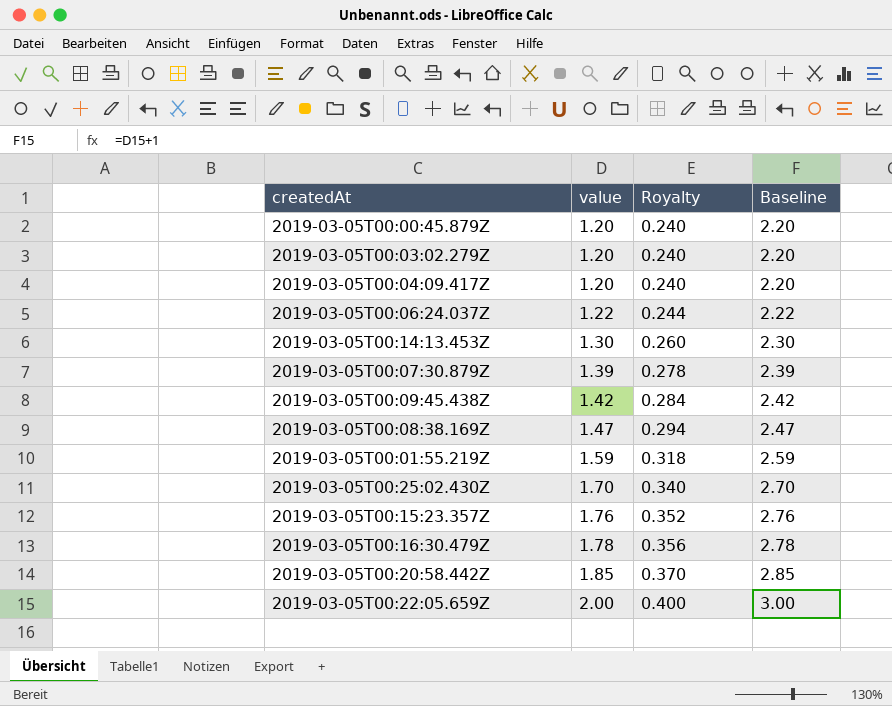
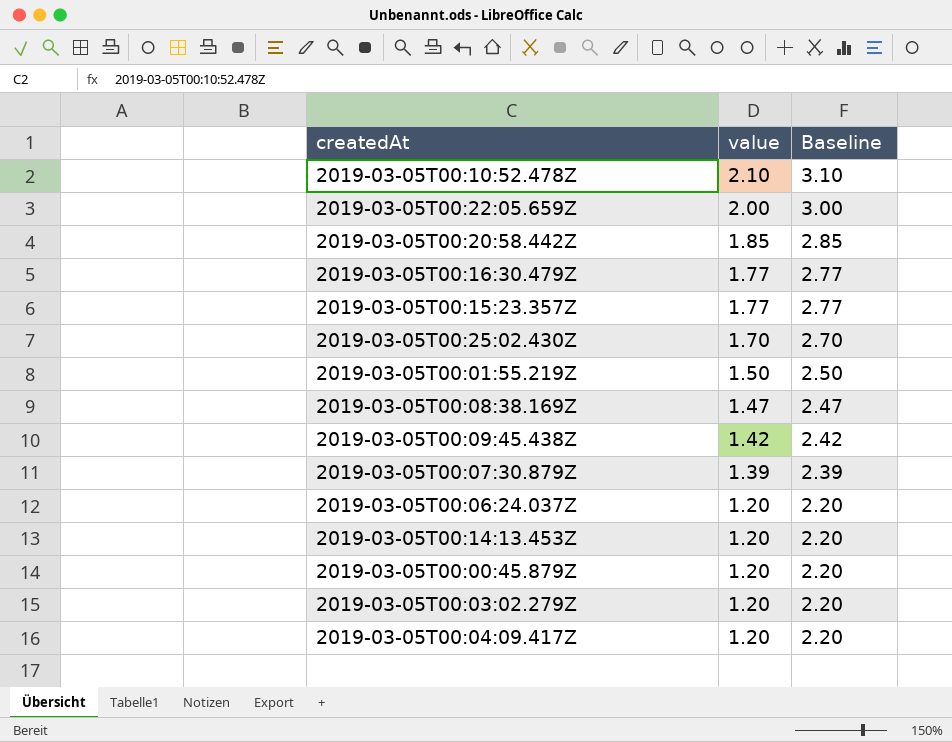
row order: value ascending -> value descending
column Royalty | formula: [value] * 0.2 -> none
row 2019-03-05T00:10:52.478Z: none -> 2.10 | 3.10
2019-03-05T00:16:30.479Z | value: 1.78 -> 1.77
2019-03-05T00:16:30.479Z | Baseline: 2.78 -> 2.77
2019-03-05T00:15:23.357Z | value: 1.76 -> 1.77
2019-03-05T00:15:23.357Z | Baseline: 2.76 -> 2.77
2019-03-05T00:01:55.219Z | value: 1.59 -> 1.50
2019-03-05T00:01:55.219Z | Baseline: 2.59 -> 2.50
2019-03-05T00:06:24.037Z | value: 1.22 -> 1.20
2019-03-05T00:06:24.037Z | Baseline: 2.22 -> 2.20
2019-03-05T00:14:13.453Z | value: 1.30 -> 1.20
2019-03-05T00:14:13.453Z | Baseline: 2.30 -> 2.20

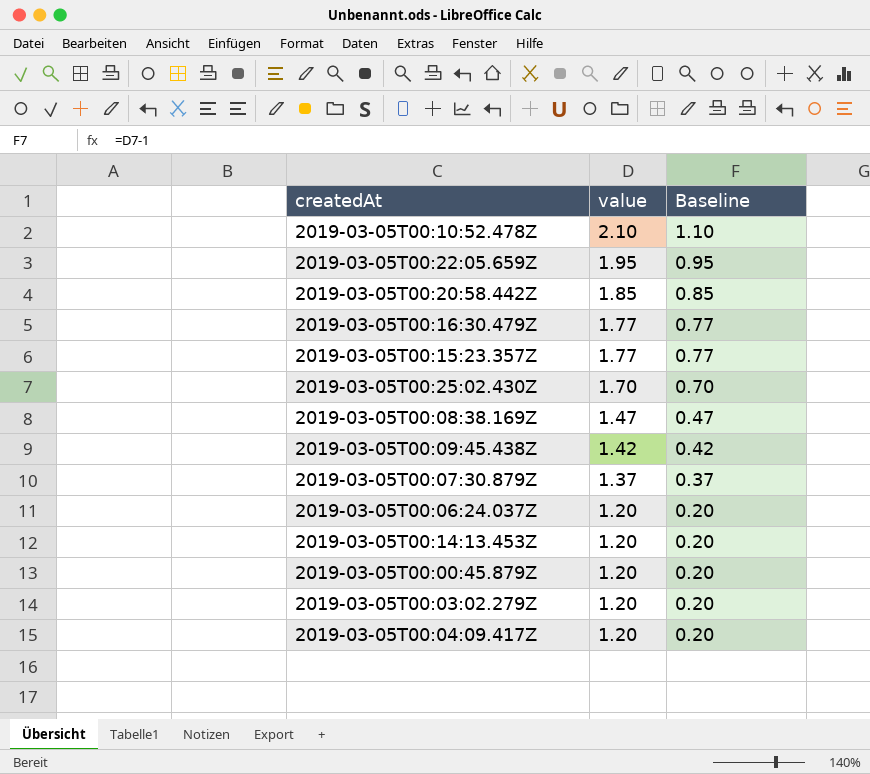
column Baseline | formula: [value] + 1 -> [value] - 1
row 2019-03-05T00:01:55.219Z: 1.50 | 2.50 -> none
2019-03-05T00:22:05.659Z | value: 2.00 -> 1.95
2019-03-05T00:07:30.879Z | value: 1.39 -> 1.37

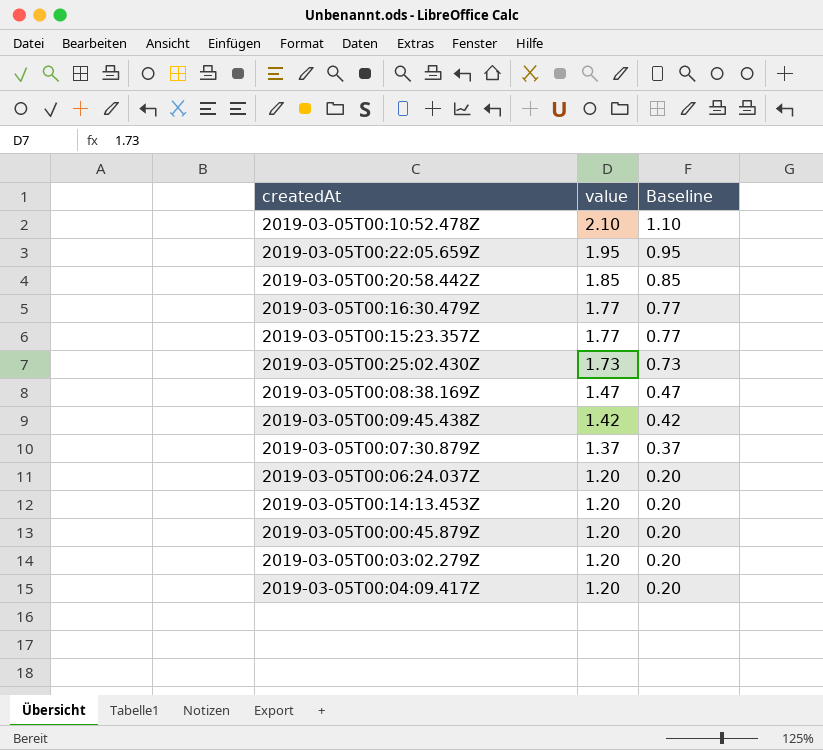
2019-03-05T00:25:02.430Z | value: 1.70 -> 1.73
2019-03-05T00:25:02.430Z | Baseline: 0.70 -> 0.73

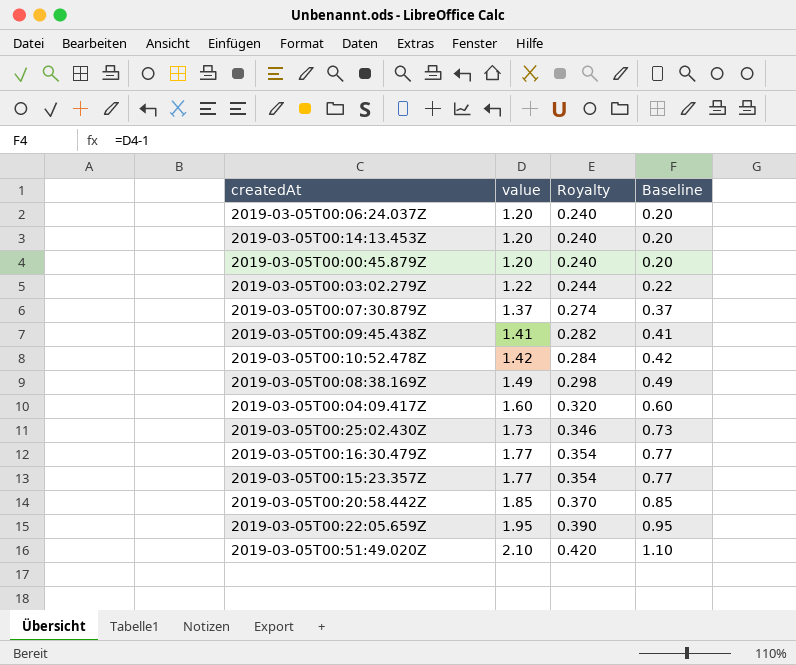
row order: value descending -> value ascending
column Royalty | formula: none -> [value] * 0.2
2019-03-05T00:03:02.279Z | value: 1.20 -> 1.22
2019-03-05T00:03:02.279Z | Baseline: 0.20 -> 0.22
2019-03-05T00:09:45.438Z | value: 1.42 -> 1.41
2019-03-05T00:09:45.438Z | Baseline: 0.42 -> 0.41
2019-03-05T00:10:52.478Z | value: 2.10 -> 1.42
2019-03-05T00:10:52.478Z | Baseline: 1.10 -> 0.42
2019-03-05T00:08:38.169Z | value: 1.47 -> 1.49
2019-03-05T00:08:38.169Z | Baseline: 0.47 -> 0.49
2019-03-05T00:04:09.417Z | value: 1.20 -> 1.60
2019-03-05T00:04:09.417Z | Baseline: 0.20 -> 0.60
row 2019-03-05T00:51:49.020Z: none -> 2.10 | 0.420 | 1.10

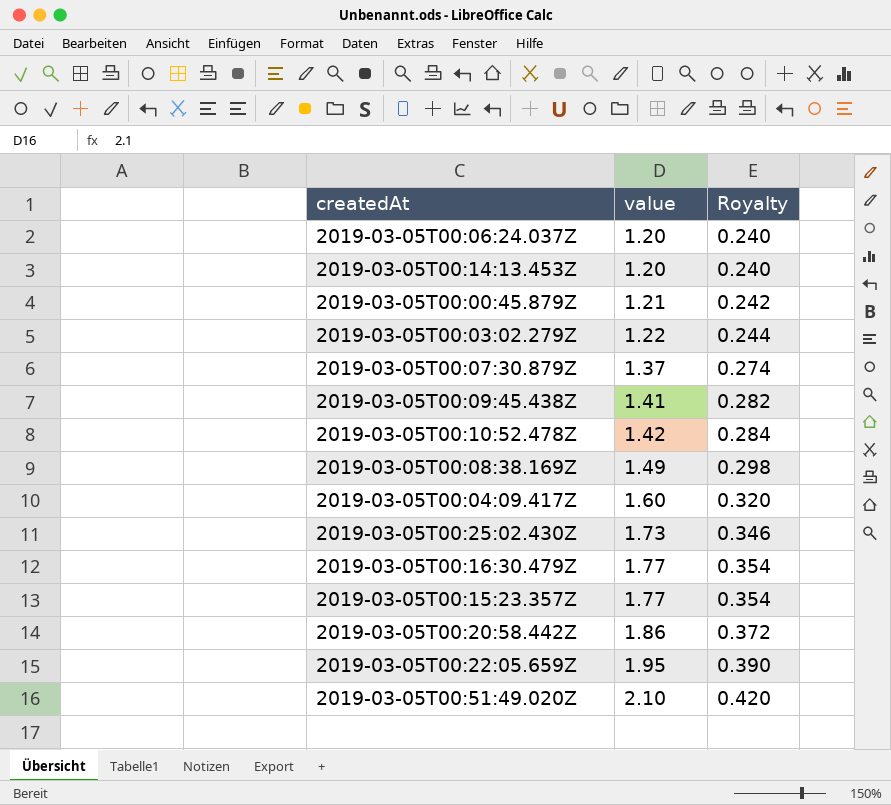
column Baseline | formula: [value] - 1 -> none
2019-03-05T00:00:45.879Z | value: 1.20 -> 1.21
2019-03-05T00:00:45.879Z | Royalty: 0.240 -> 0.242
2019-03-05T00:20:58.442Z | value: 1.85 -> 1.86
2019-03-05T00:20:58.442Z | Royalty: 0.370 -> 0.372

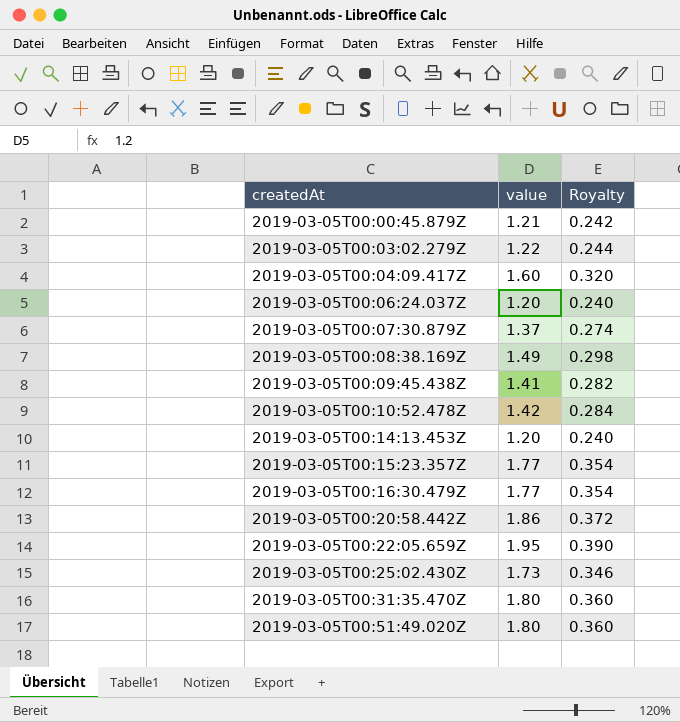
row order: value ascending -> createdAt ascending
row 2019-03-05T00:31:35.470Z: none -> 1.80 | 0.360
2019-03-05T00:51:49.020Z | value: 2.10 -> 1.80
2019-03-05T00:51:49.020Z | Royalty: 0.420 -> 0.360

